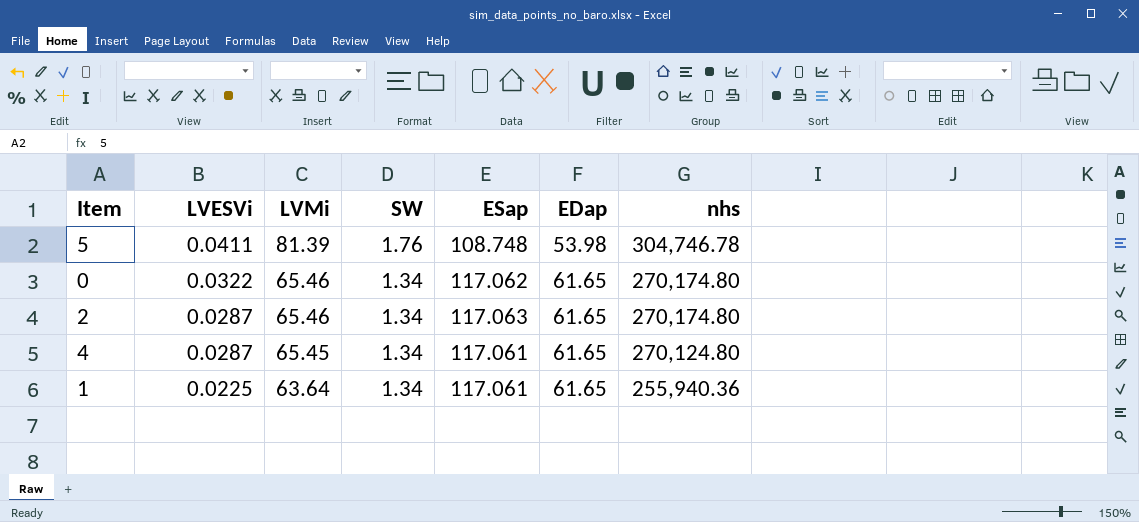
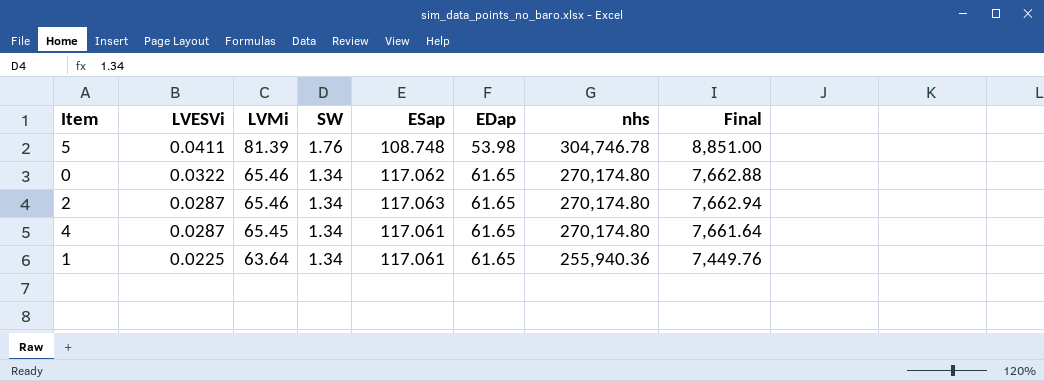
column Final | formula: none -> [LVMi] * [ESap]
4 | nhs: 270,124.80 -> 270,174.80

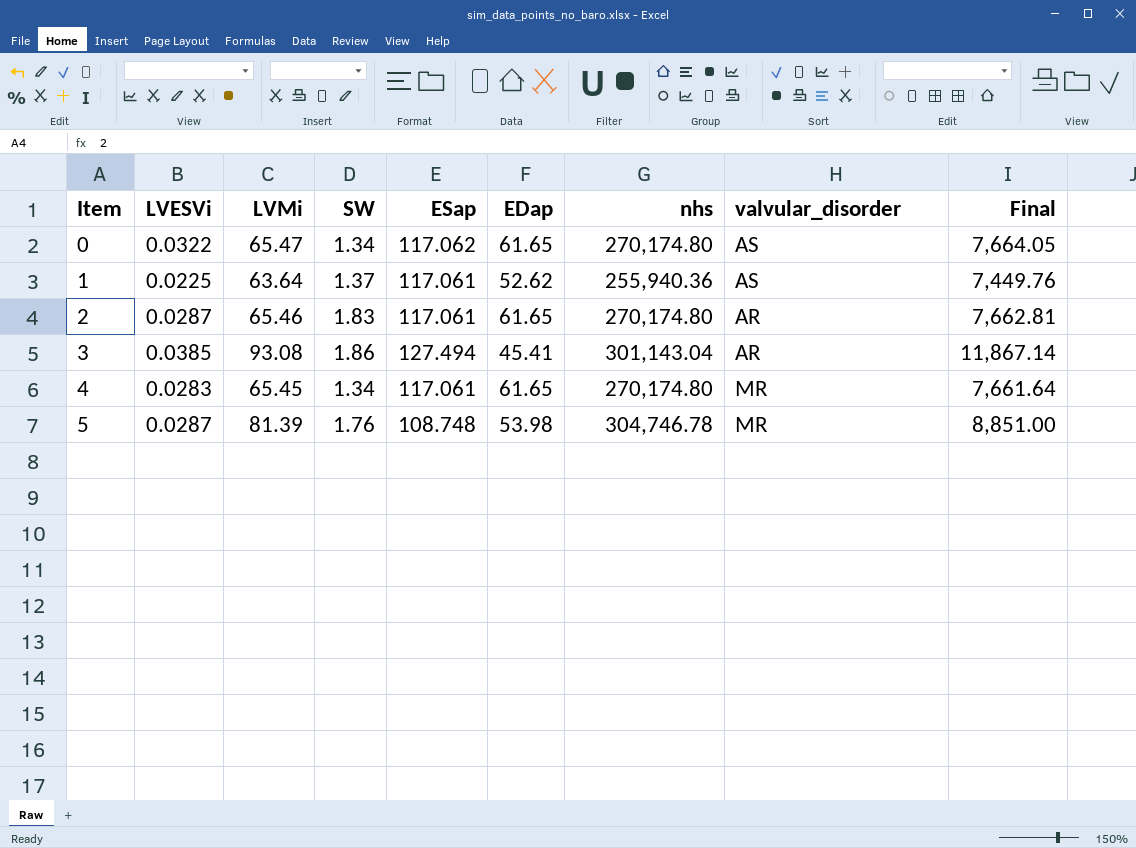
row order: LVESVi descending -> Item ascending
column valvular_disorder | position: none -> 8
0 | LVMi: 65.46 -> 65.47
0 | Final: 7,662.88 -> 7,664.05
1 | SW: 1.34 -> 1.37
1 | EDap: 61.65 -> 52.62
2 | SW: 1.34 -> 1.83
2 | ESap: 117.063 -> 117.061
2 | Final: 7,662.94 -> 7,662.81
row 3: none -> 0.0385 | 93.08 | 1.86 | 127.494 | 45.41 | 301,143.04 | AR | 11,867.14
4 | LVESVi: 0.0287 -> 0.0283
5 | LVESVi: 0.0411 -> 0.0287

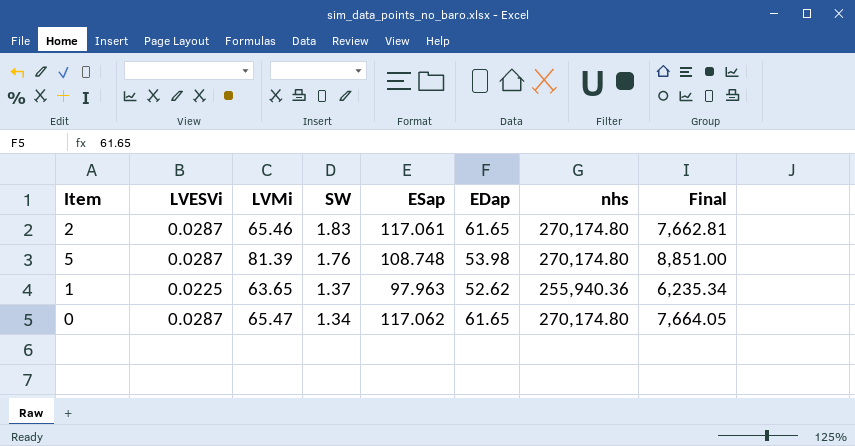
row order: Item ascending -> SW descending
column valvular_disorder | position: 8 -> none
row 3: 0.0385 | 93.08 | 1.86 | 127.494 | 45.41 | 301,143.04 | AR | 11,867.14 -> none
row 4: 0.0283 | 65.45 | 1.34 | 117.061 | 61.65 | 270,174.80 | MR | 7,661.64 -> none
5 | nhs: 304,746.78 -> 270,174.80
1 | LVMi: 63.64 -> 63.65
1 | ESap: 117.061 -> 97.963
1 | Final: 7,449.76 -> 6,235.34
0 | LVESVi: 0.0322 -> 0.0287

